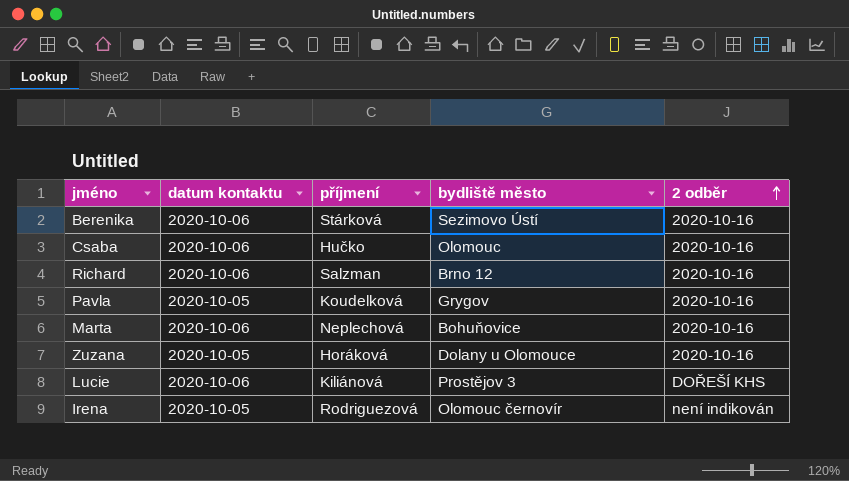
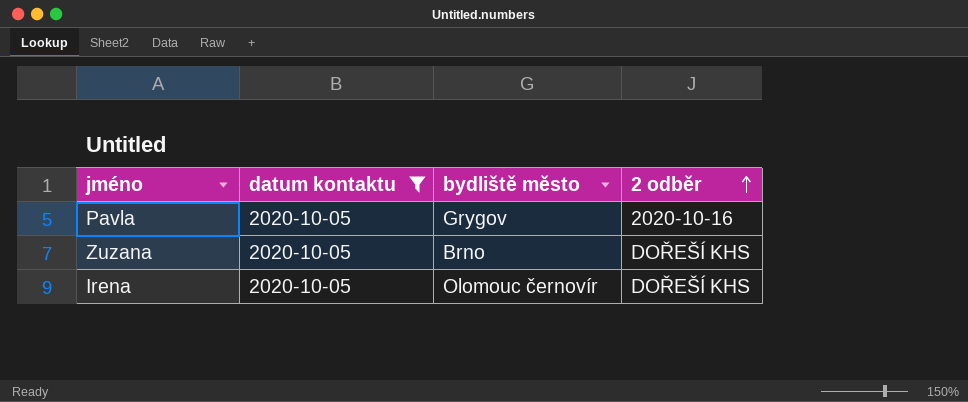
filter: none -> datum kontaktu = 2020-10-05
column příjmení | position: 3 -> none
Zuzana | bydliště město: Dolany u Olomouce -> Brno
Zuzana | 2 odběr: 2020-10-16 -> DOŘEŠÍ KHS
Irena | 2 odběr: není indikován -> DOŘEŠÍ KHS

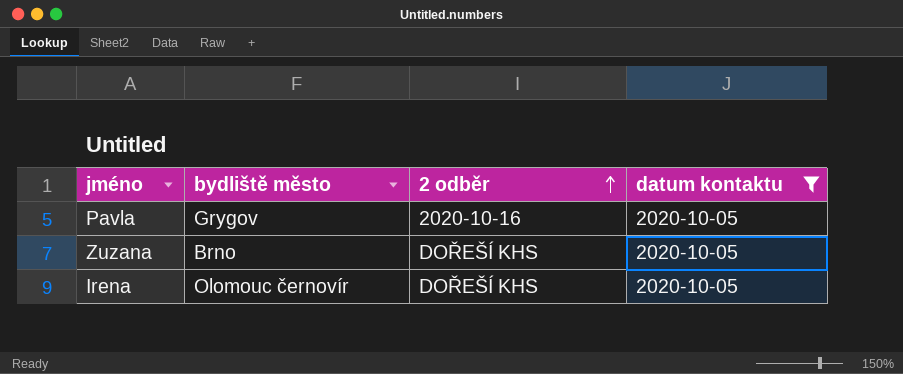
column datum kontaktu | position: 2 -> 4

